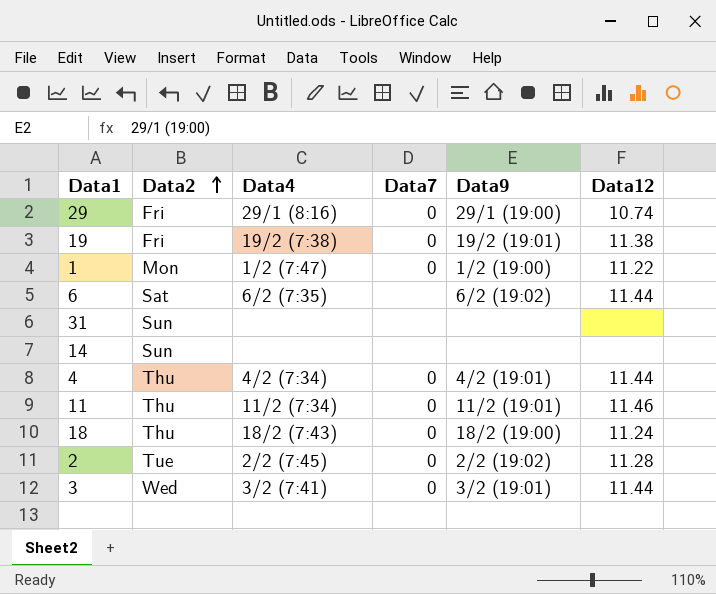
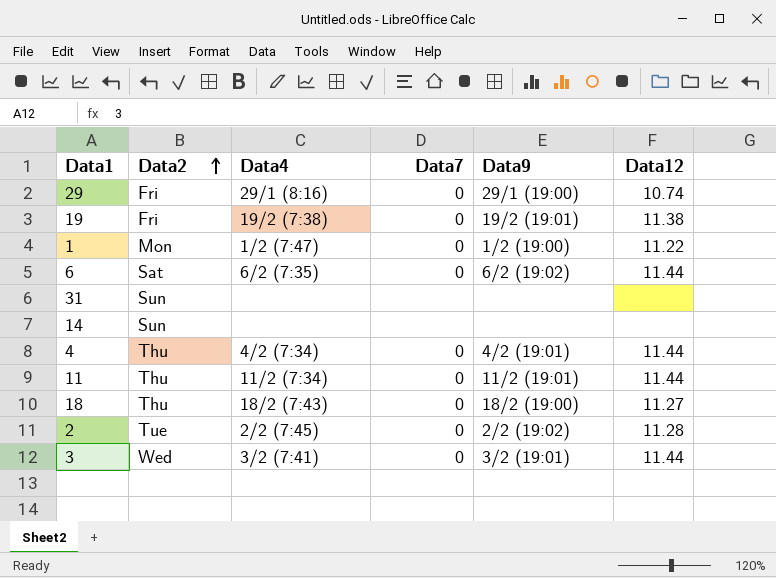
6 | Data7: none -> 0
11 | Data12: 11.46 -> 11.44
18 | Data12: 11.24 -> 11.27

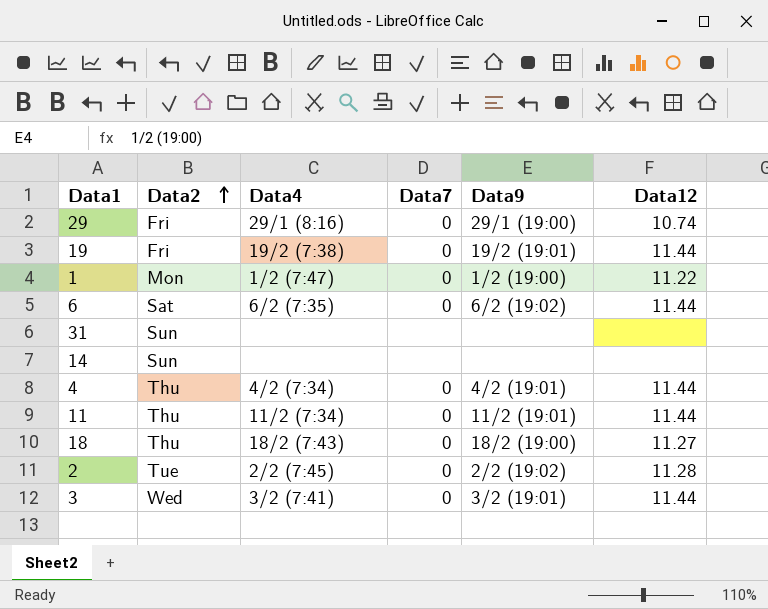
19 | Data12: 11.38 -> 11.44

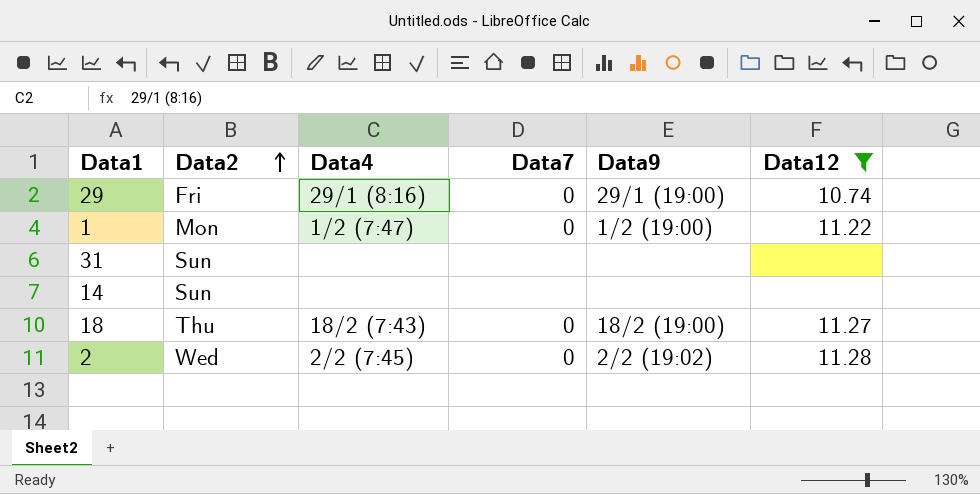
filter: none -> Data12 != 11.44
2 | Data2: Tue -> Wed

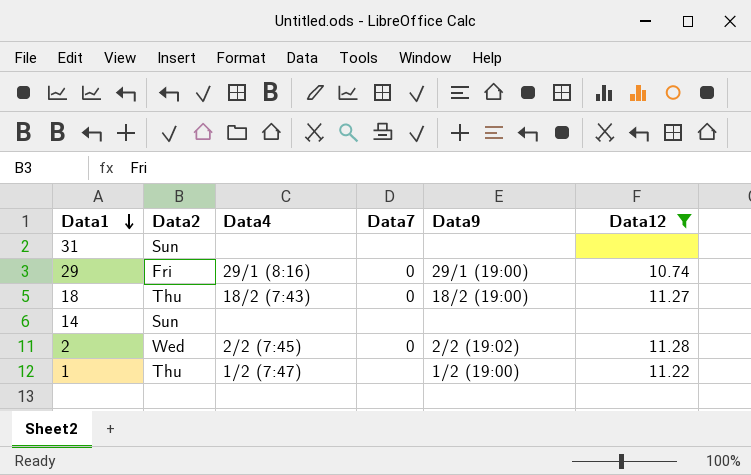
row order: Data2 ascending -> Data1 descending
1 | Data2: Mon -> Thu
1 | Data7: 0 -> none

